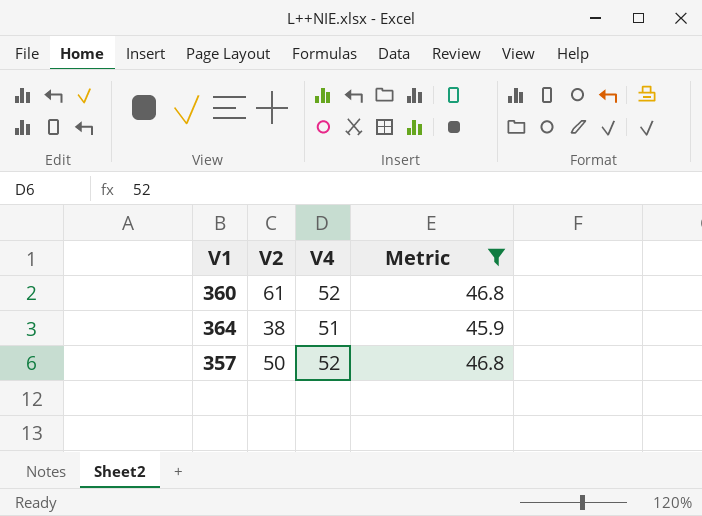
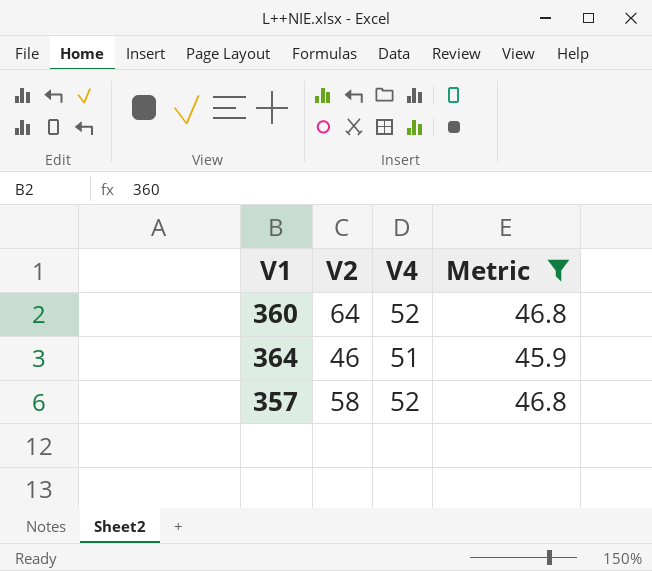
360 | V2: 61 -> 64
364 | V2: 38 -> 46
357 | V2: 50 -> 58

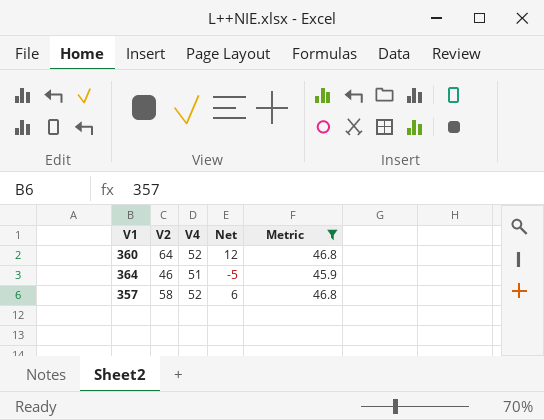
column Net | formula: none -> [V2] - [V4]

